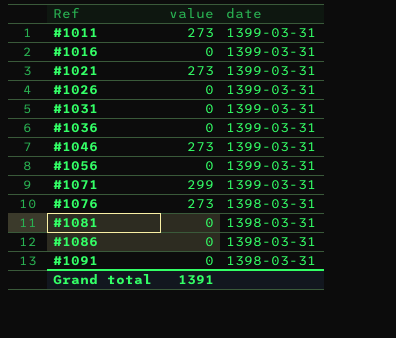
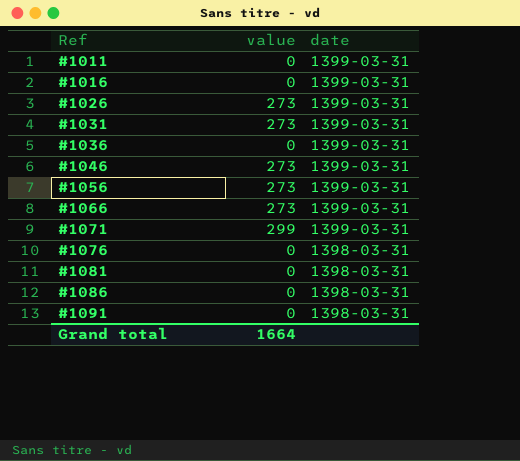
row #1021: 273 | 1399-03-31 -> none
#1011 | value: 273 -> 0
#1026 | value: 0 -> 273
#1031 | value: 0 -> 273
#1056 | value: 0 -> 273
row #1066: none -> 273 | 1399-03-31
#1076 | value: 273 -> 0
Grand total | value: 1391 -> 1664

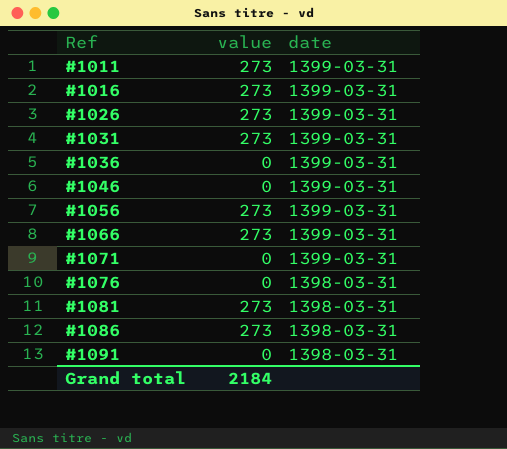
#1011 | value: 0 -> 273
#1016 | value: 0 -> 273
#1046 | value: 273 -> 0
#1071 | value: 299 -> 0
#1081 | value: 0 -> 273
#1086 | value: 0 -> 273
Grand total | value: 1664 -> 2184

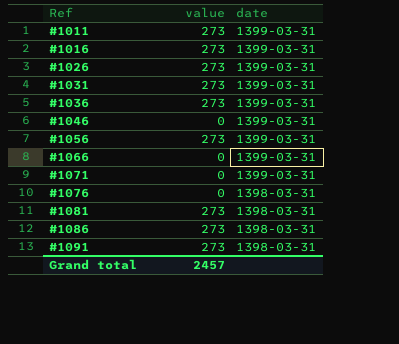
#1036 | value: 0 -> 273
#1066 | value: 273 -> 0
#1091 | value: 0 -> 273
Grand total | value: 2184 -> 2457

